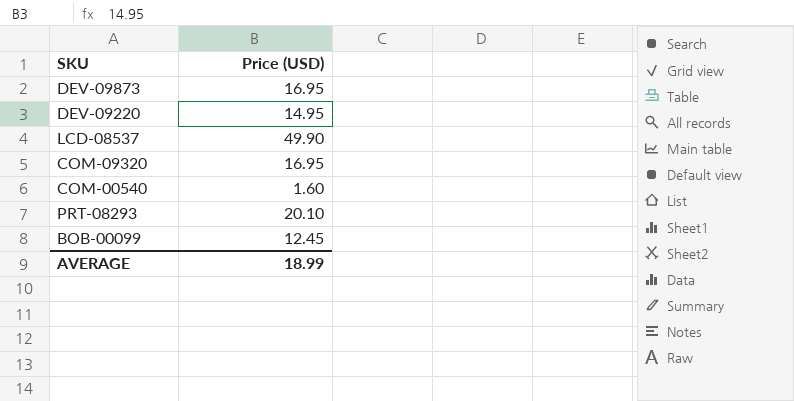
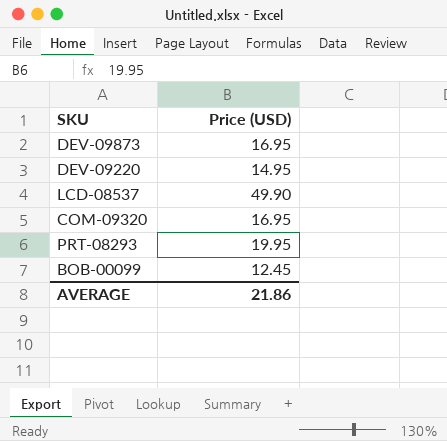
row COM-00540: 1.60 -> none
PRT-08293 | Price (USD): 20.10 -> 19.95
AVERAGE | Price (USD): 18.99 -> 21.86

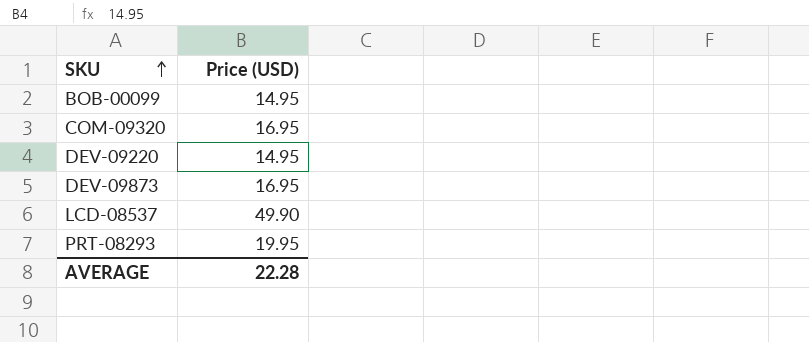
row order: none -> SKU ascending
BOB-00099 | Price (USD): 12.45 -> 14.95
AVERAGE | Price (USD): 21.86 -> 22.28

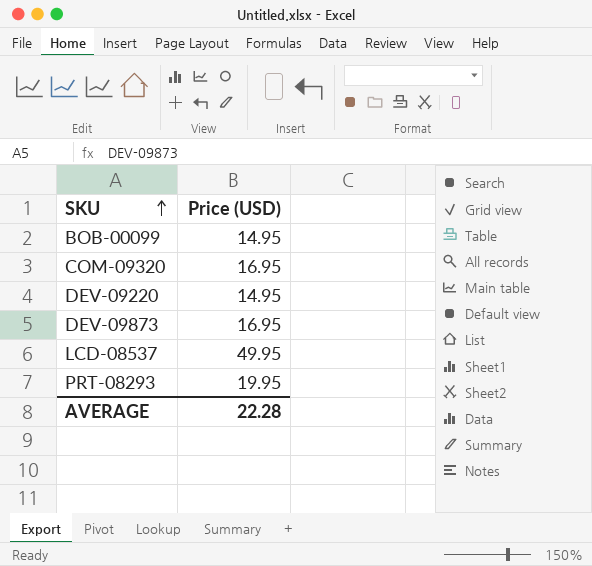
LCD-08537 | Price (USD): 49.90 -> 49.95

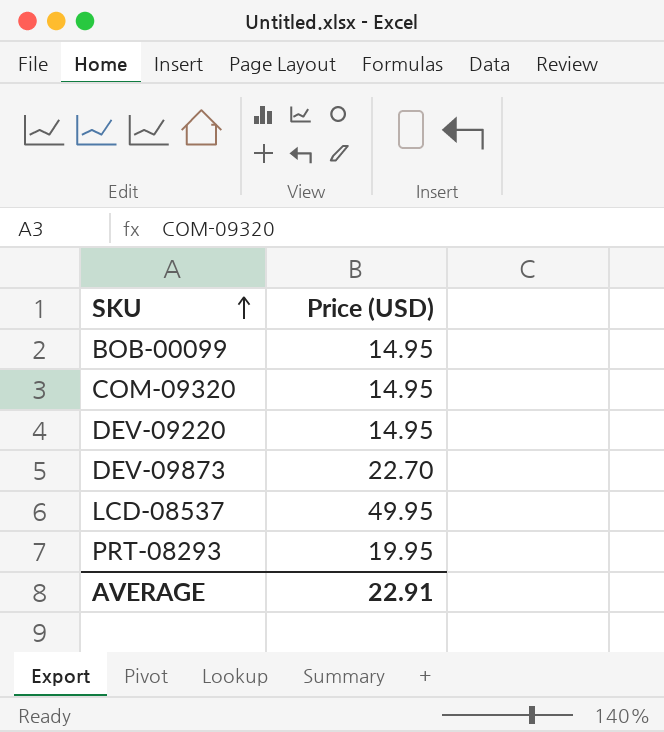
COM-09320 | Price (USD): 16.95 -> 14.95
DEV-09873 | Price (USD): 16.95 -> 22.70
AVERAGE | Price (USD): 22.28 -> 22.91

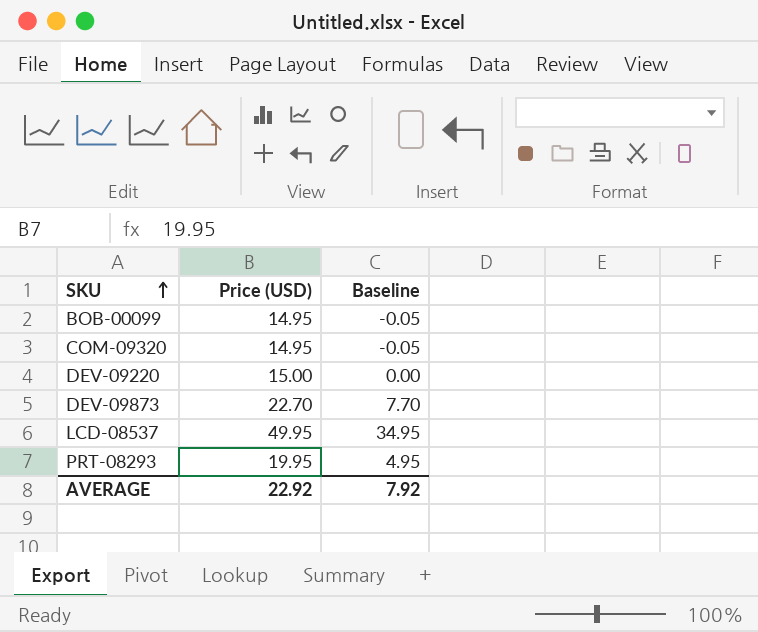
column Baseline | formula: none -> [Price (USD)] - 15
DEV-09220 | Price (USD): 14.95 -> 15.00
AVERAGE | Price (USD): 22.91 -> 22.92

